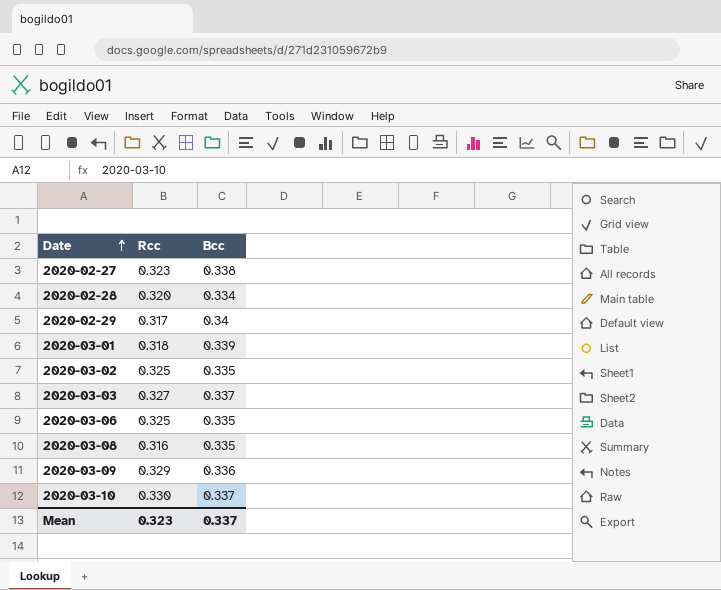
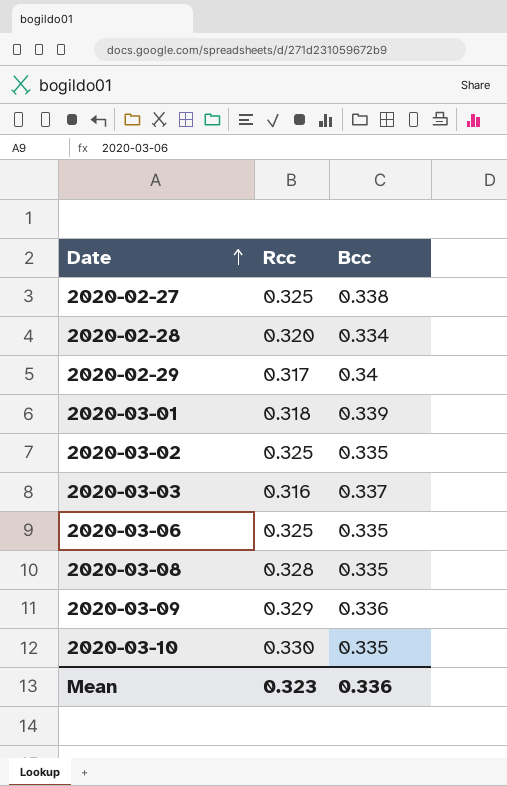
2020-02-27 | Rcc: 0.323 -> 0.325
2020-03-03 | Rcc: 0.327 -> 0.316
2020-03-08 | Rcc: 0.316 -> 0.328
2020-03-10 | Bcc: 0.337 -> 0.335
Mean | Bcc: 0.337 -> 0.336

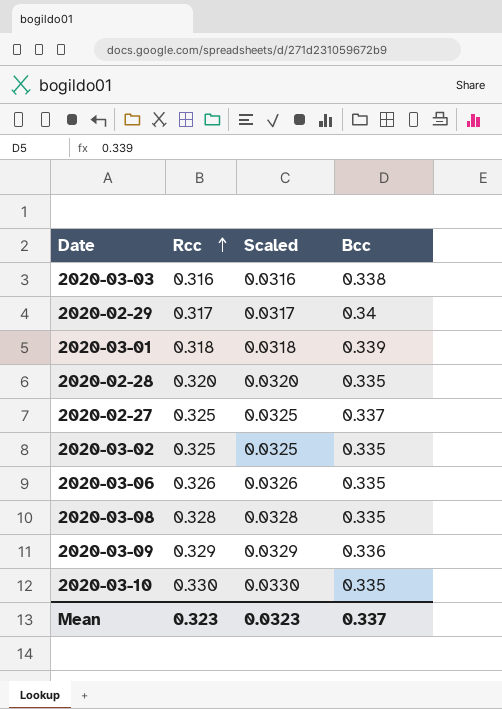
row order: Date ascending -> Rcc ascending
column Scaled | formula: none -> [Rcc] * 0.1
2020-03-03 | Bcc: 0.337 -> 0.338
2020-02-28 | Bcc: 0.334 -> 0.335
2020-02-27 | Bcc: 0.338 -> 0.337
2020-03-06 | Rcc: 0.325 -> 0.326
Mean | Bcc: 0.336 -> 0.337

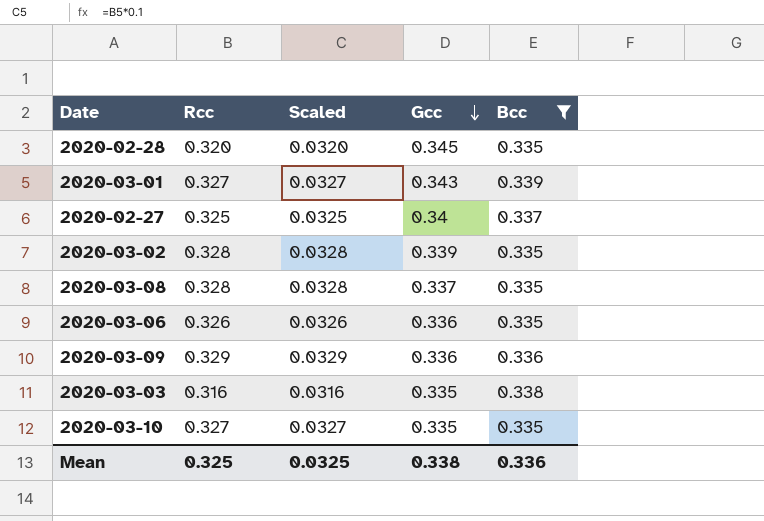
filter: none -> Bcc != 0.34
row order: Rcc ascending -> Gcc descending
column Gcc | position: none -> 4
2020-03-01 | Rcc: 0.318 -> 0.327
2020-03-01 | Scaled: 0.0318 -> 0.0327
2020-03-02 | Rcc: 0.325 -> 0.328
2020-03-02 | Scaled: 0.0325 -> 0.0328
2020-03-10 | Rcc: 0.330 -> 0.327
2020-03-10 | Scaled: 0.0330 -> 0.0327
Mean | Rcc: 0.323 -> 0.325
Mean | Scaled: 0.0323 -> 0.0325
Mean | Bcc: 0.337 -> 0.336

